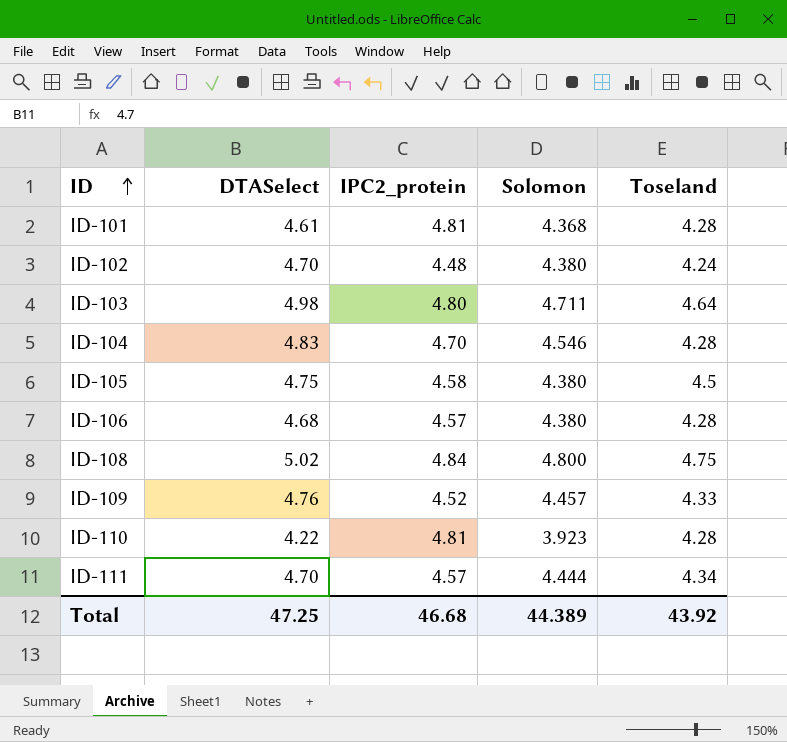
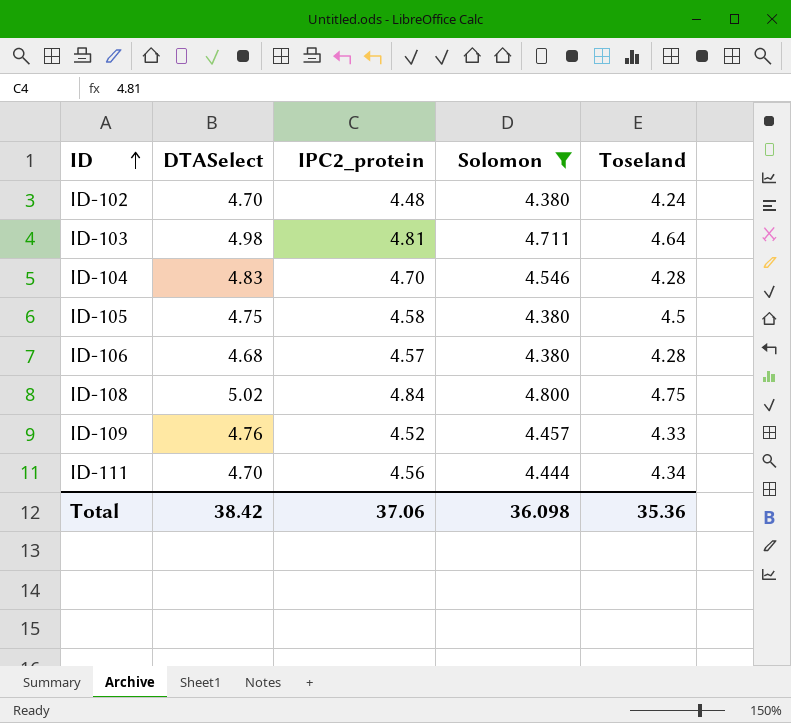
filter: none -> Solomon >= 4.380
ID-103 | IPC2_protein: 4.80 -> 4.81
ID-111 | IPC2_protein: 4.57 -> 4.56
Total | DTASelect: 47.25 -> 38.42
Total | IPC2_protein: 46.68 -> 37.06
Total | Solomon: 44.389 -> 36.098
Total | Toseland: 43.92 -> 35.36

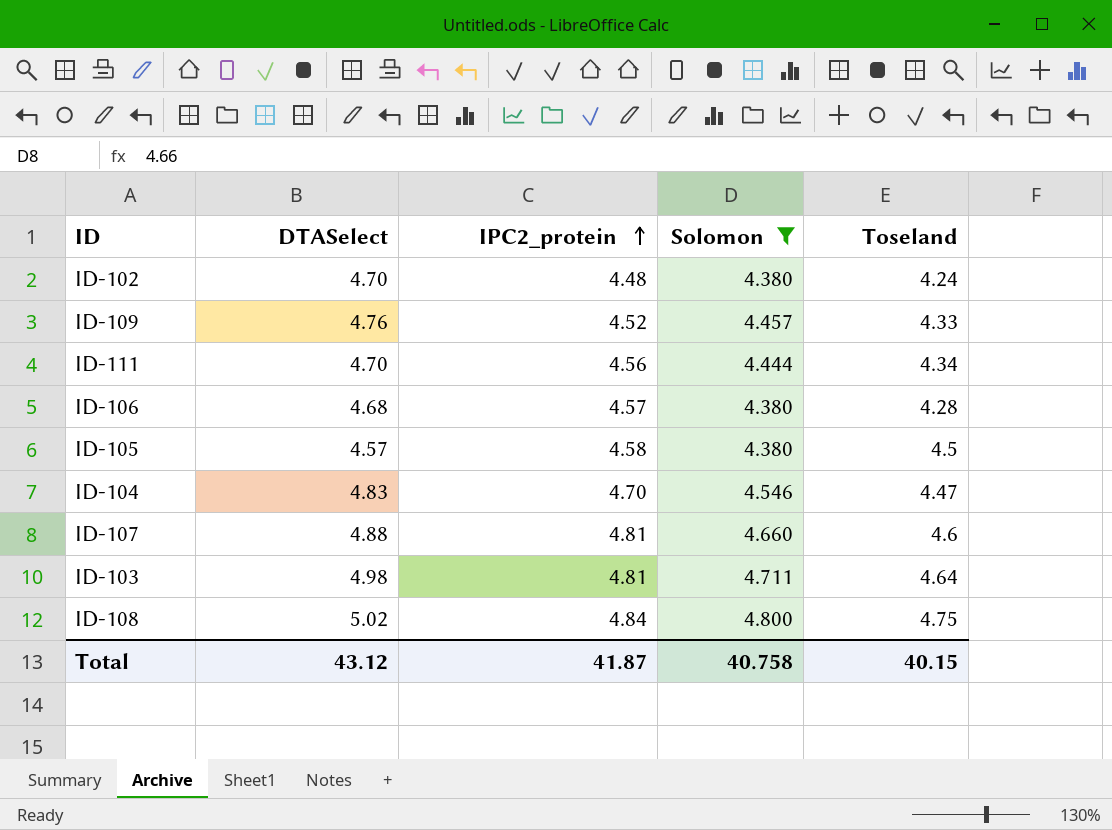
row order: ID ascending -> IPC2_protein ascending
ID-105 | DTASelect: 4.75 -> 4.57
ID-104 | Toseland: 4.28 -> 4.47
row ID-107: none -> 4.88 | 4.81 | 4.660 | 4.6
Total | DTASelect: 38.42 -> 43.12
Total | IPC2_protein: 37.06 -> 41.87
Total | Solomon: 36.098 -> 40.758
Total | Toseland: 35.36 -> 40.15

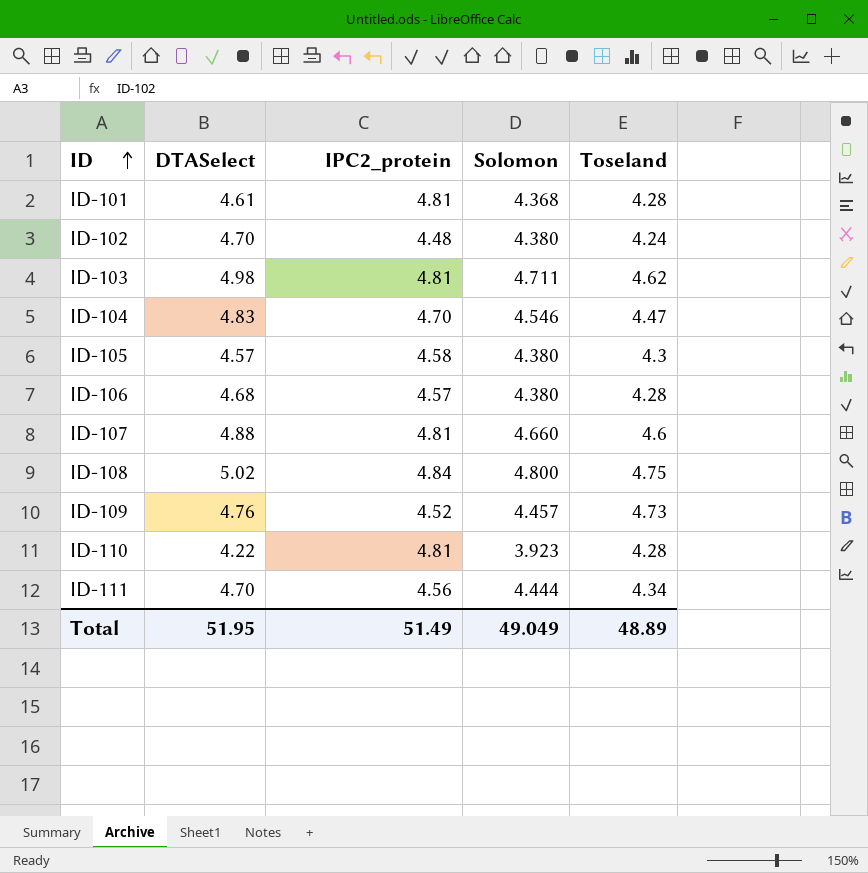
filter: Solomon >= 4.380 -> none
row order: IPC2_protein ascending -> ID ascending
ID-103 | Toseland: 4.64 -> 4.62
ID-105 | Toseland: 4.5 -> 4.3
ID-109 | Toseland: 4.33 -> 4.73
Total | DTASelect: 43.12 -> 51.95
Total | IPC2_protein: 41.87 -> 51.49
Total | Solomon: 40.758 -> 49.049
Total | Toseland: 40.15 -> 48.89

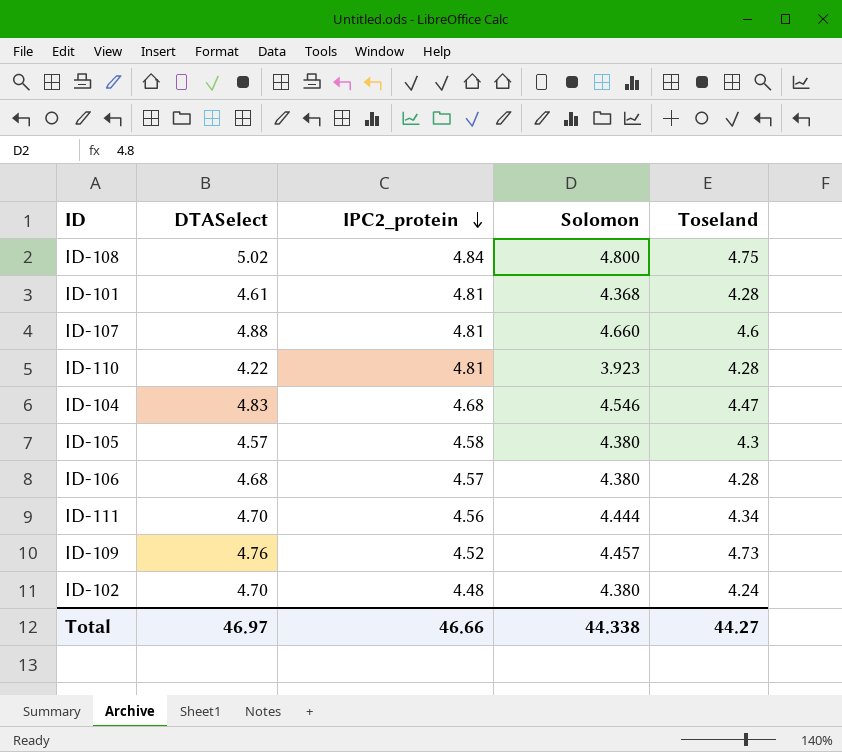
row order: ID ascending -> IPC2_protein descending
row ID-103: 4.98 | 4.81 | 4.711 | 4.62 -> none
ID-104 | IPC2_protein: 4.70 -> 4.68
Total | DTASelect: 51.95 -> 46.97
Total | IPC2_protein: 51.49 -> 46.66
Total | Solomon: 49.049 -> 44.338
Total | Toseland: 48.89 -> 44.27

